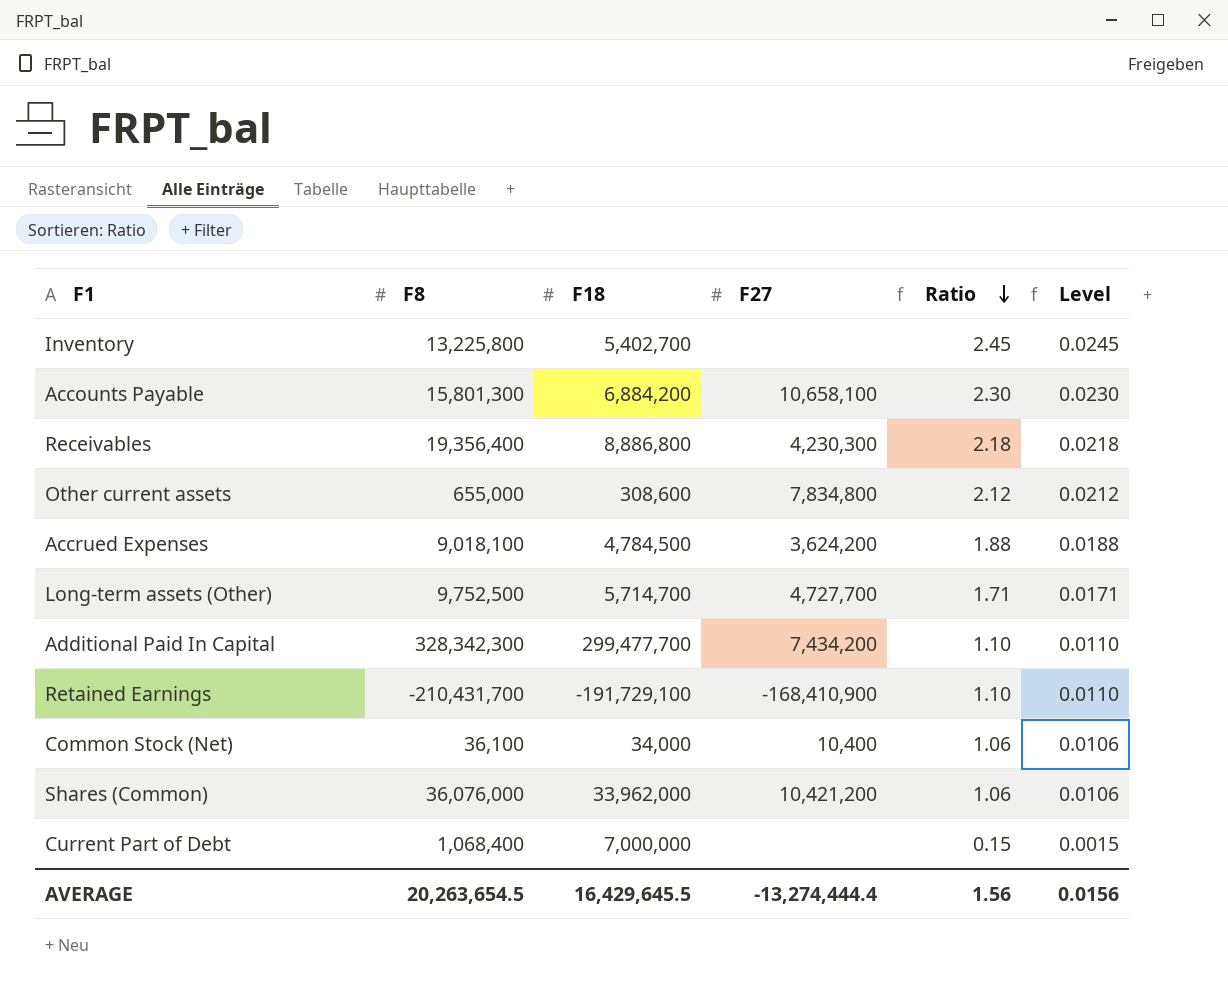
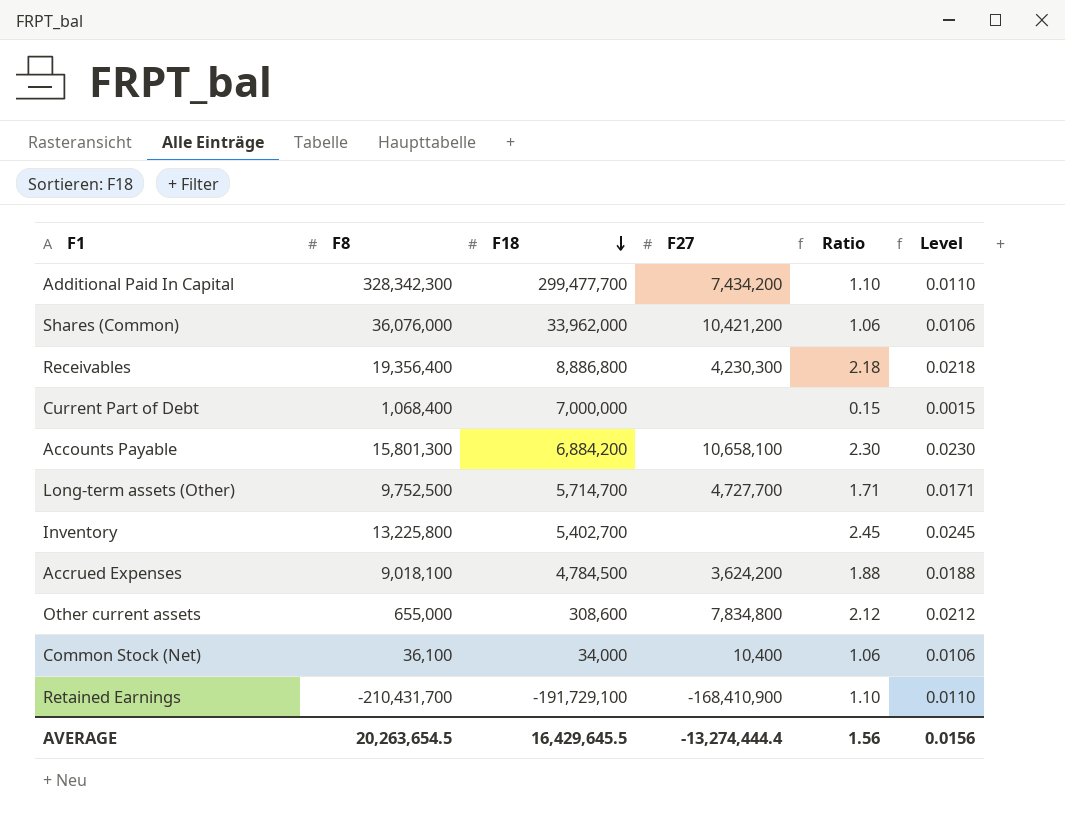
row order: Ratio descending -> F18 descending

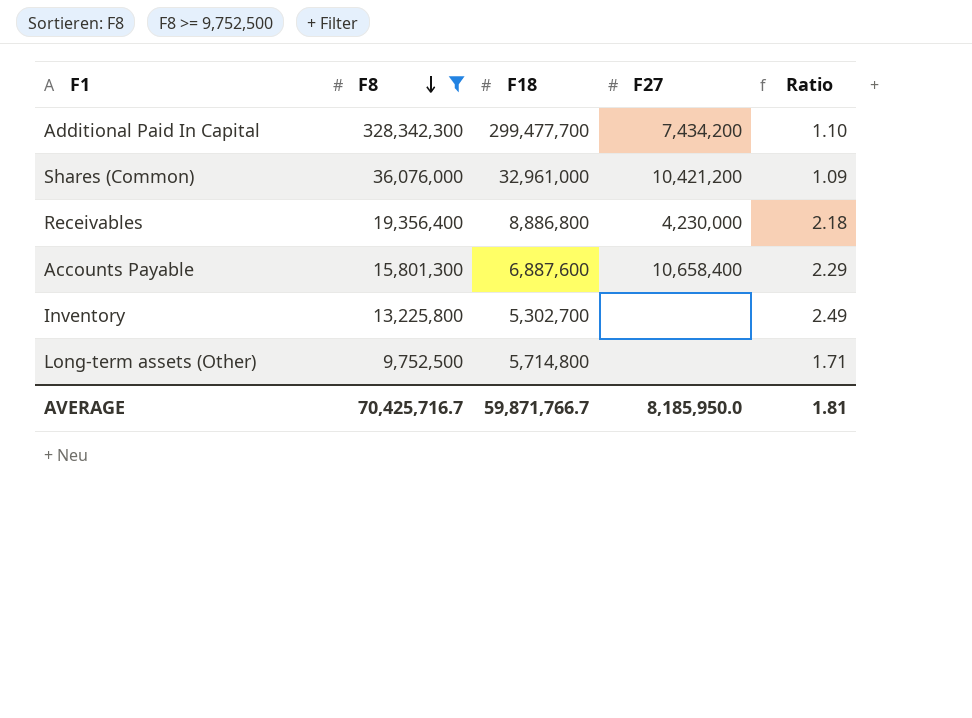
filter: none -> F8 >= 9,752,500
row order: F18 descending -> F8 descending
column Level | formula: [Ratio] * 0.01 -> none
Shares (Common) | F18: 33,962,000 -> 32,961,000
Shares (Common) | Ratio: 1.06 -> 1.09
Receivables | F27: 4,230,300 -> 4,230,000
Accounts Payable | F18: 6,884,200 -> 6,887,600
Accounts Payable | F27: 10,658,100 -> 10,658,400
Accounts Payable | Ratio: 2.30 -> 2.29
Inventory | F18: 5,402,700 -> 5,302,700
Inventory | Ratio: 2.45 -> 2.49
Long-term assets (Other) | F18: 5,714,700 -> 5,714,800
Long-term assets (Other) | F27: 4,727,700 -> none
AVERAGE | F8: 20,263,654.5 -> 70,425,716.7
AVERAGE | F18: 16,429,645.5 -> 59,871,766.7
AVERAGE | F27: -13,274,444.4 -> 8,185,950.0
AVERAGE | Ratio: 1.56 -> 1.81

